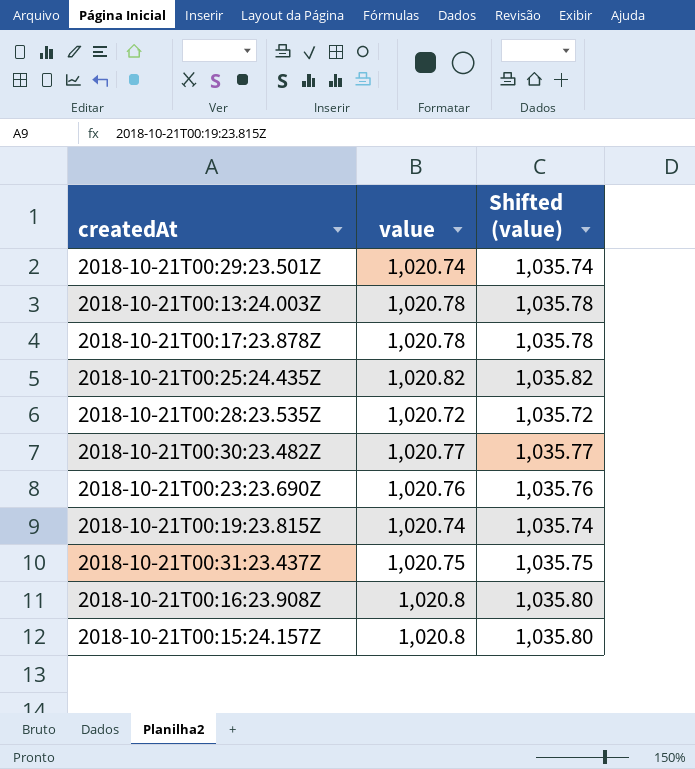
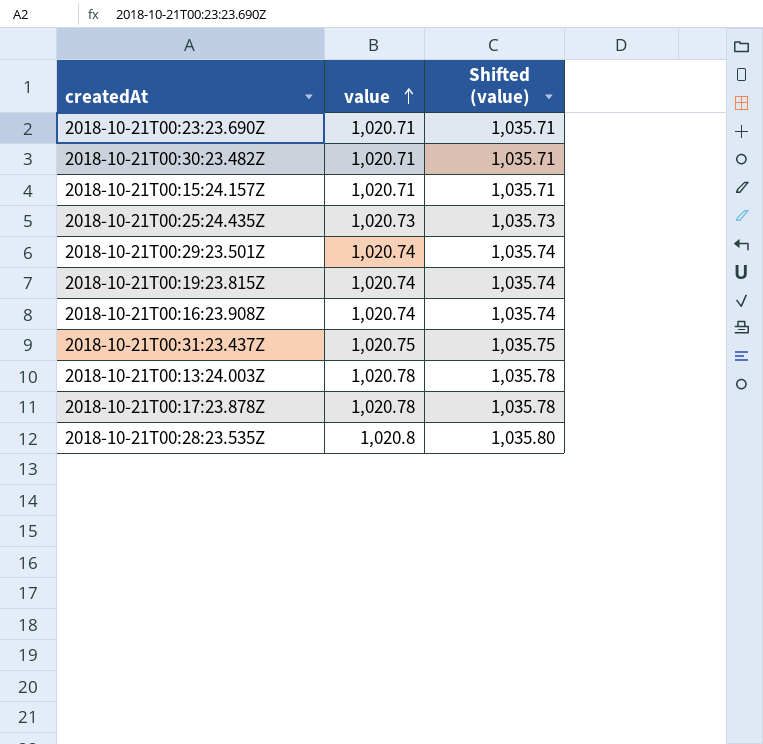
row order: none -> value ascending
2018-10-21T00:23:23.690Z | value: 1,020.76 -> 1,020.71
2018-10-21T00:23:23.690Z | Shifted (value): 1,035.76 -> 1,035.71
2018-10-21T00:30:23.482Z | value: 1,020.77 -> 1,020.71
2018-10-21T00:30:23.482Z | Shifted (value): 1,035.77 -> 1,035.71
2018-10-21T00:15:24.157Z | value: 1,020.8 -> 1,020.71
2018-10-21T00:15:24.157Z | Shifted (value): 1,035.80 -> 1,035.71
2018-10-21T00:25:24.435Z | value: 1,020.82 -> 1,020.73
2018-10-21T00:25:24.435Z | Shifted (value): 1,035.82 -> 1,035.73
2018-10-21T00:16:23.908Z | value: 1,020.8 -> 1,020.74
2018-10-21T00:16:23.908Z | Shifted (value): 1,035.80 -> 1,035.74
2018-10-21T00:28:23.535Z | value: 1,020.72 -> 1,020.8
2018-10-21T00:28:23.535Z | Shifted (value): 1,035.72 -> 1,035.80

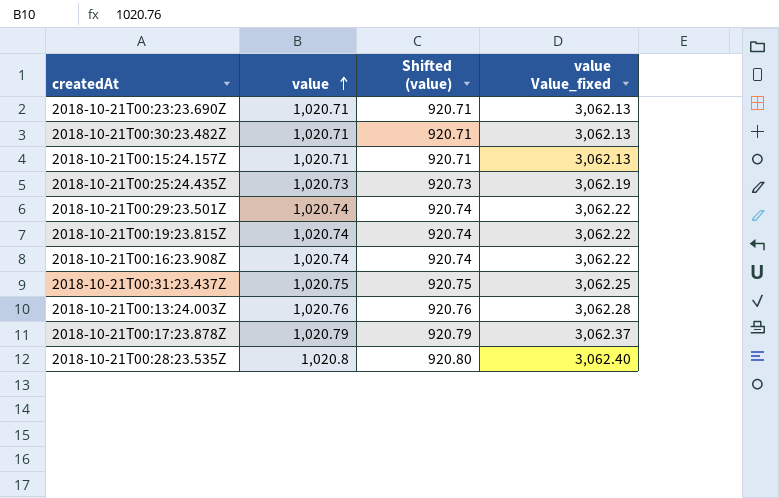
column Shifted (value) | formula: [value] + 15 -> [value] - 100
column value Value_fixed | formula: none -> [value] * 3
2018-10-21T00:13:24.003Z | value: 1,020.78 -> 1,020.76
2018-10-21T00:17:23.878Z | value: 1,020.78 -> 1,020.79

